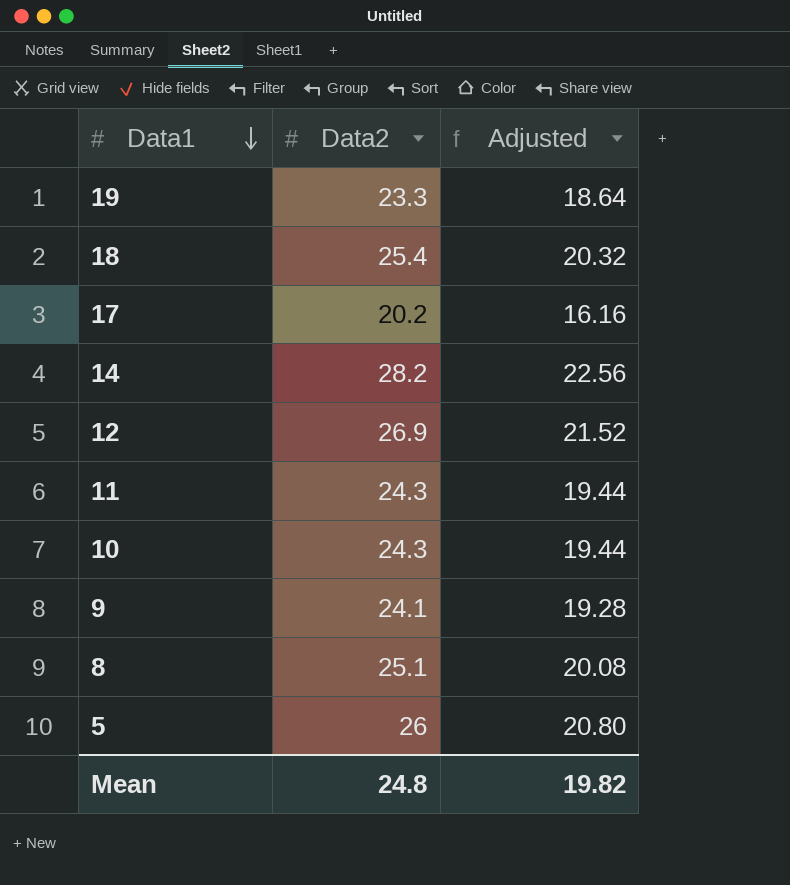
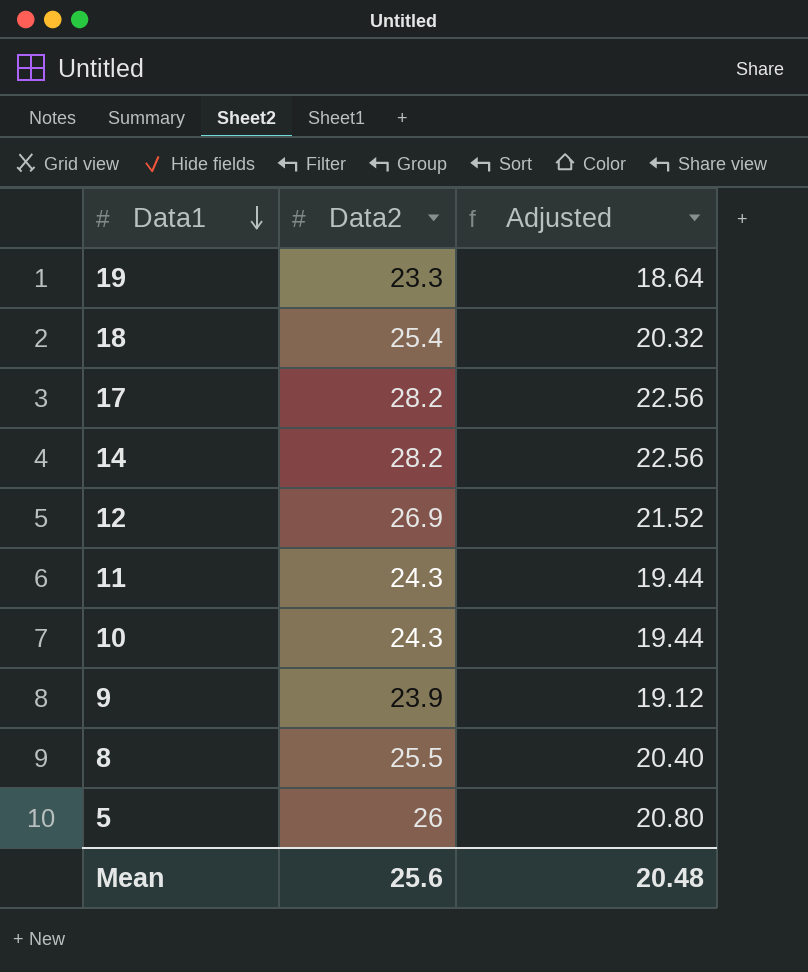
17 | Data2: 20.2 -> 28.2
17 | Adjusted: 16.16 -> 22.56
9 | Data2: 24.1 -> 23.9
9 | Adjusted: 19.28 -> 19.12
8 | Data2: 25.1 -> 25.5
8 | Adjusted: 20.08 -> 20.40
Mean | Data2: 24.8 -> 25.6
Mean | Adjusted: 19.82 -> 20.48

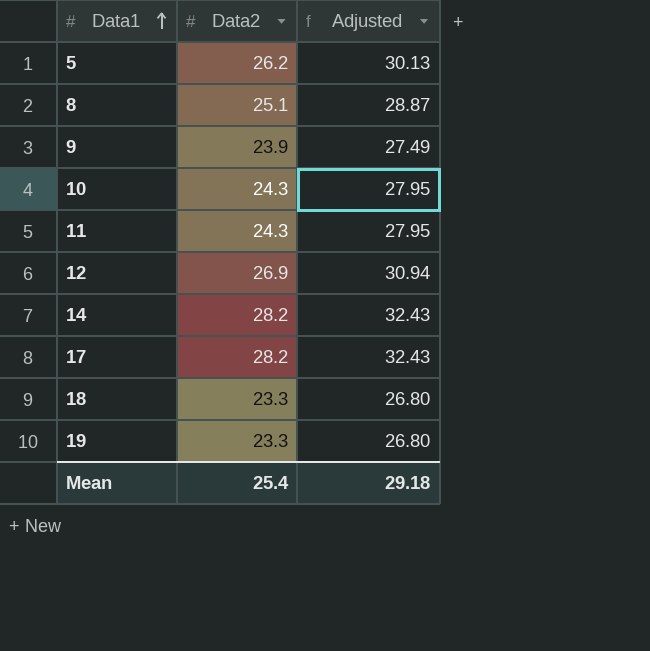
row order: Data1 descending -> Data1 ascending
column Adjusted | formula: [Data2] * 0.8 -> [Data2] * 1.15
5 | Data2: 26 -> 26.2
8 | Data2: 25.5 -> 25.1
18 | Data2: 25.4 -> 23.3
Mean | Data2: 25.6 -> 25.4
Mean | Adjusted: 20.48 -> 29.18

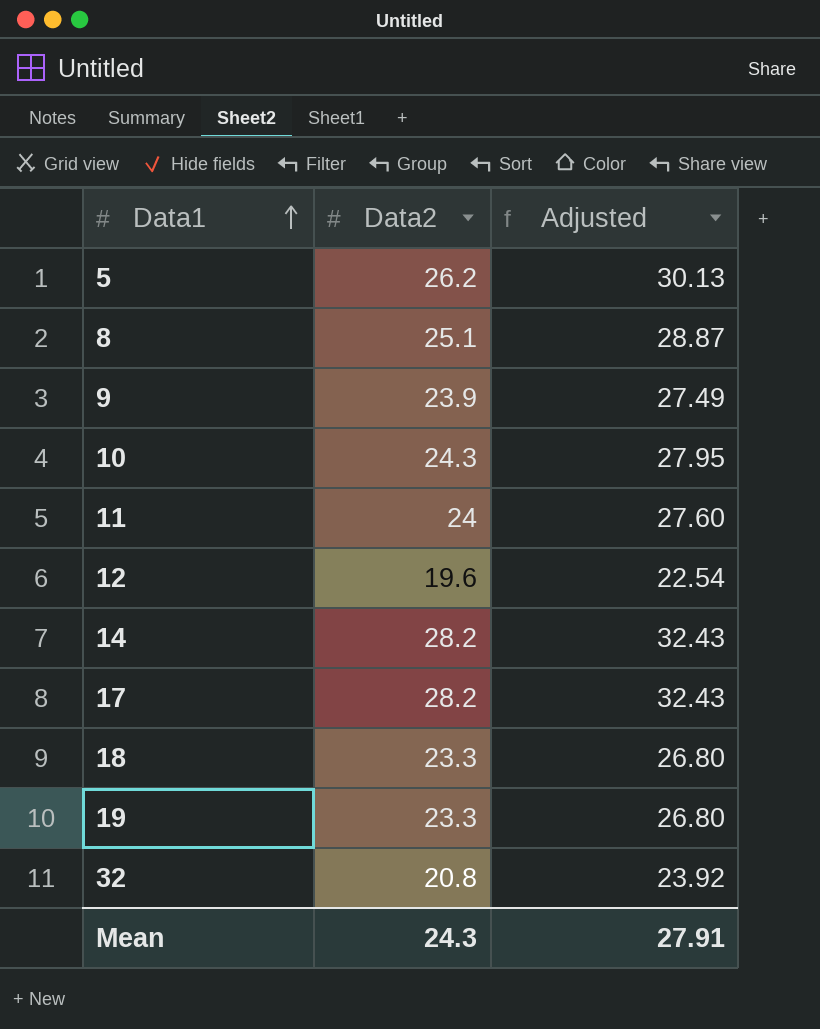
11 | Data2: 24.3 -> 24
11 | Adjusted: 27.95 -> 27.60
12 | Data2: 26.9 -> 19.6
12 | Adjusted: 30.94 -> 22.54
row 32: none -> 20.8 | 23.92
Mean | Data2: 25.4 -> 24.3
Mean | Adjusted: 29.18 -> 27.91

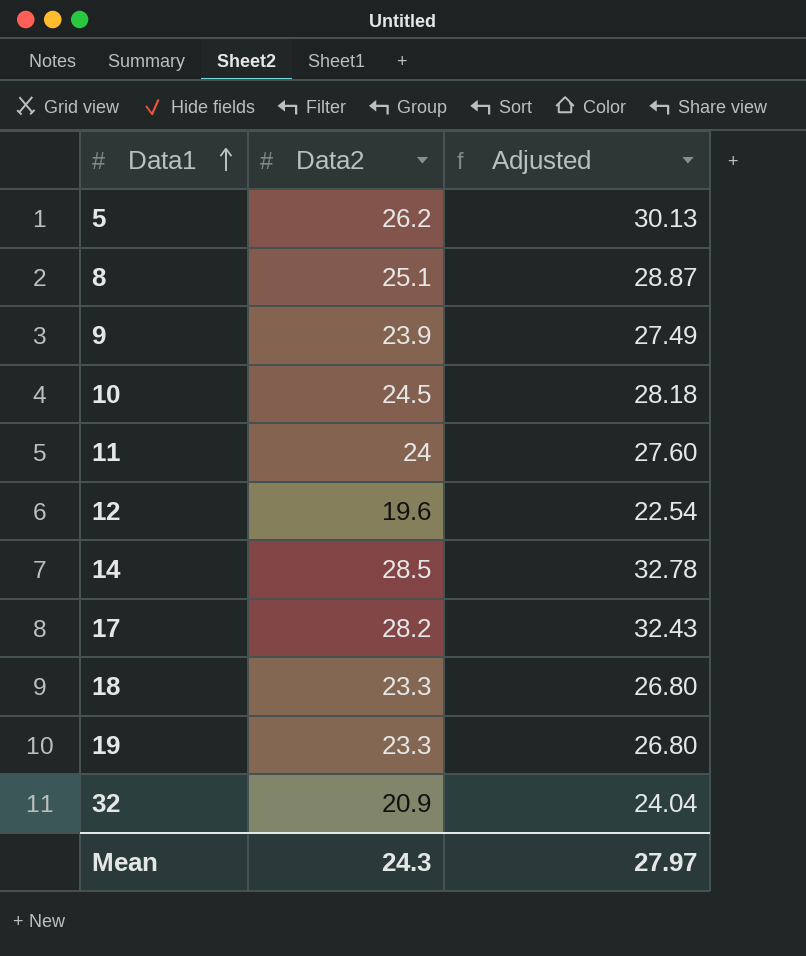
10 | Data2: 24.3 -> 24.5
10 | Adjusted: 27.95 -> 28.18
14 | Data2: 28.2 -> 28.5
14 | Adjusted: 32.43 -> 32.78
32 | Data2: 20.8 -> 20.9
32 | Adjusted: 23.92 -> 24.04
Mean | Adjusted: 27.91 -> 27.97

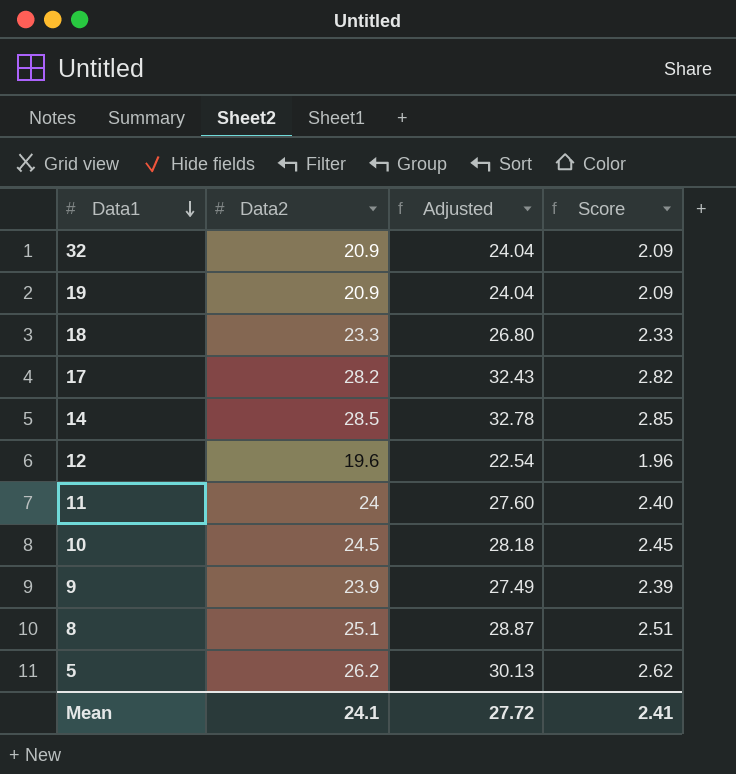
row order: Data1 ascending -> Data1 descending
column Score | formula: none -> [Data2] * 0.1
19 | Data2: 23.3 -> 20.9
19 | Adjusted: 26.80 -> 24.04
Mean | Data2: 24.3 -> 24.1
Mean | Adjusted: 27.97 -> 27.72

